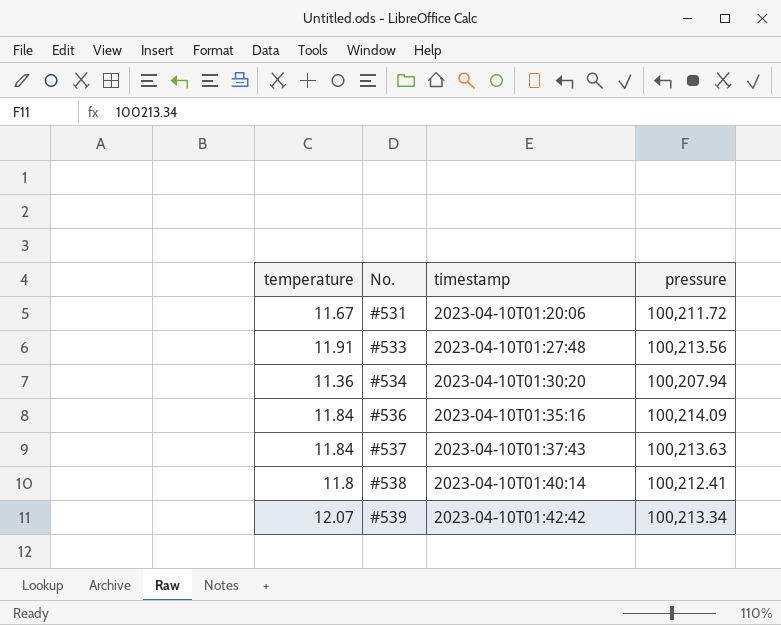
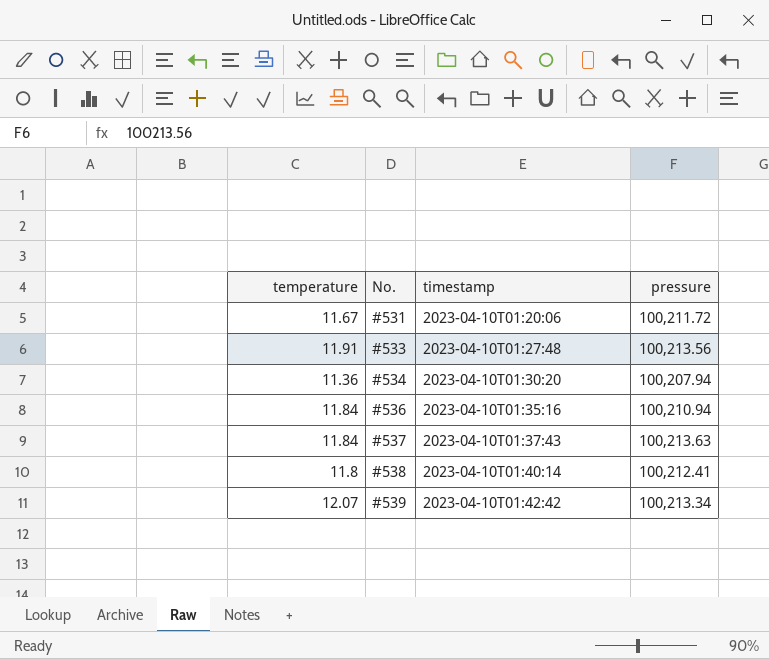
#536 | pressure: 100,214.09 -> 100,210.94

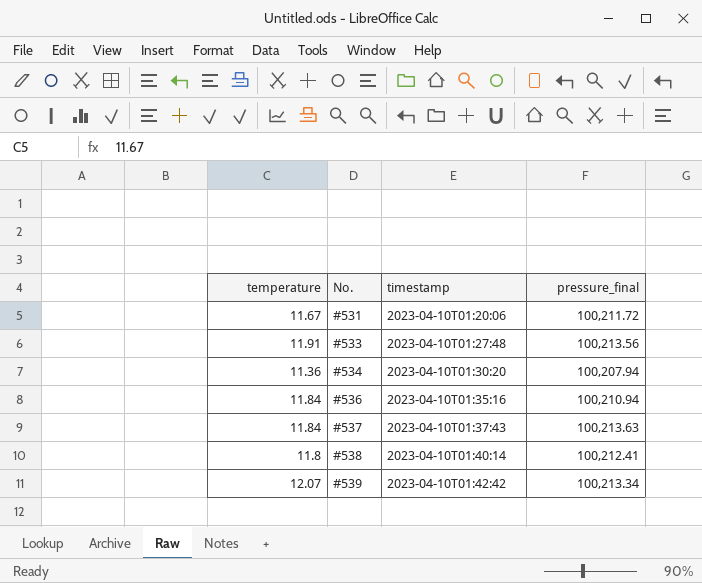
column name: pressure -> pressure_final

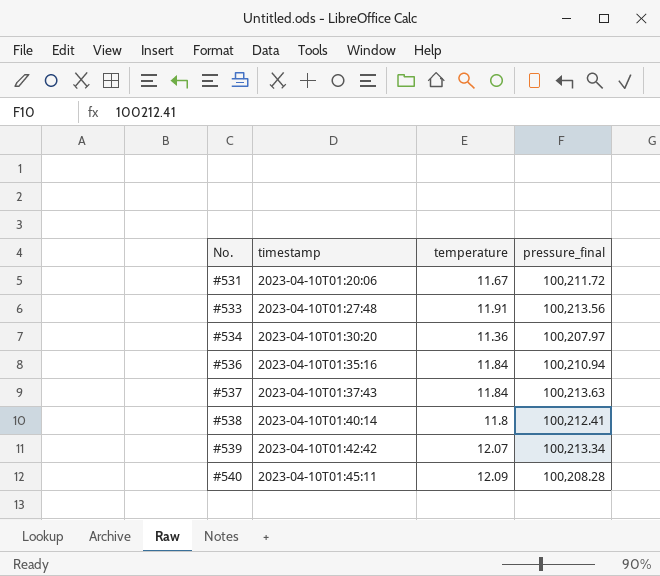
column temperature | position: 1 -> 3
#534 | pressure_final: 100,207.94 -> 100,207.97
row #540: none -> 2023-04-10T01:45:11 | 12.09 | 100,208.28

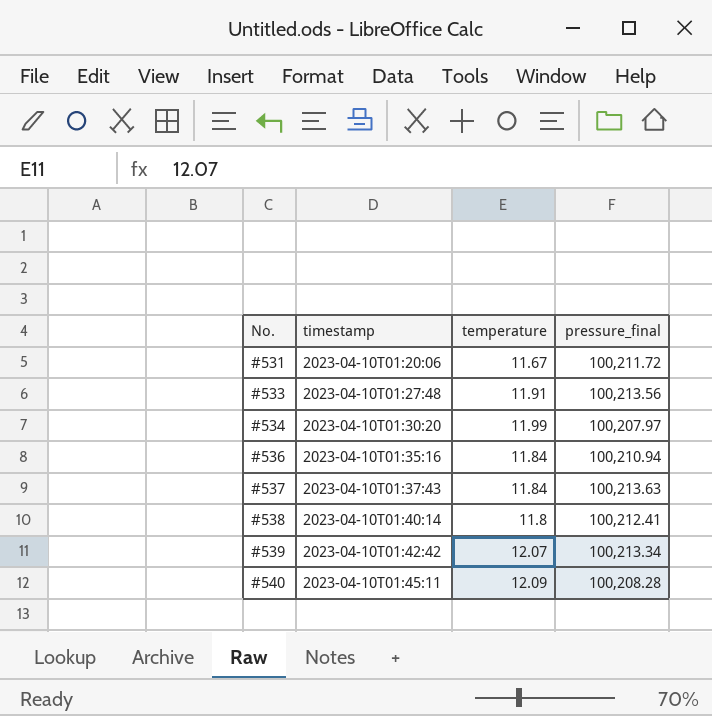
#534 | temperature: 11.36 -> 11.99

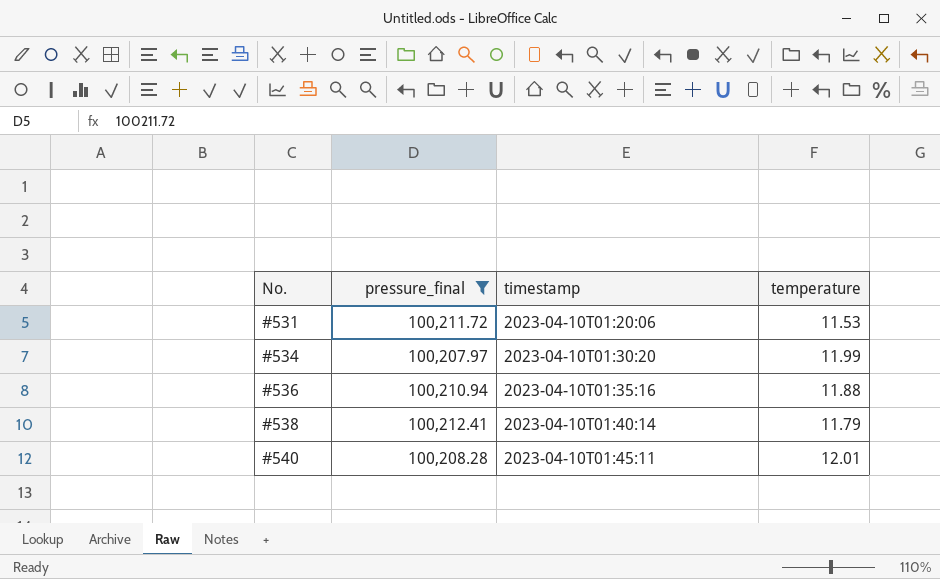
filter: none -> pressure_final <= 100,212.41
column pressure_final | position: 4 -> 2
#531 | temperature: 11.67 -> 11.53
#536 | temperature: 11.84 -> 11.88
#538 | temperature: 11.8 -> 11.79
#540 | temperature: 12.09 -> 12.01

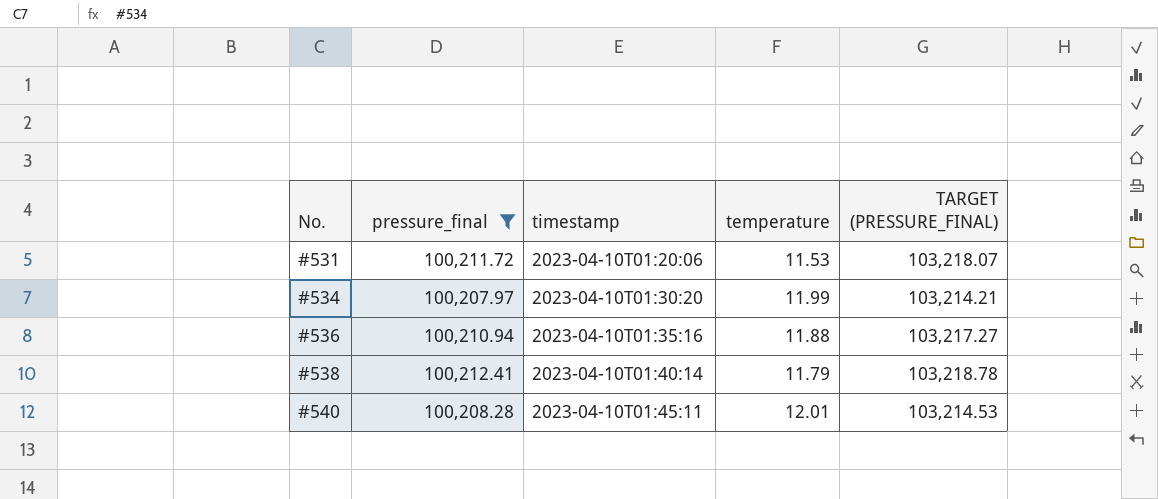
column TARGET (PRESSURE_FINAL) | formula: none -> [pressure_final] * 1.03

